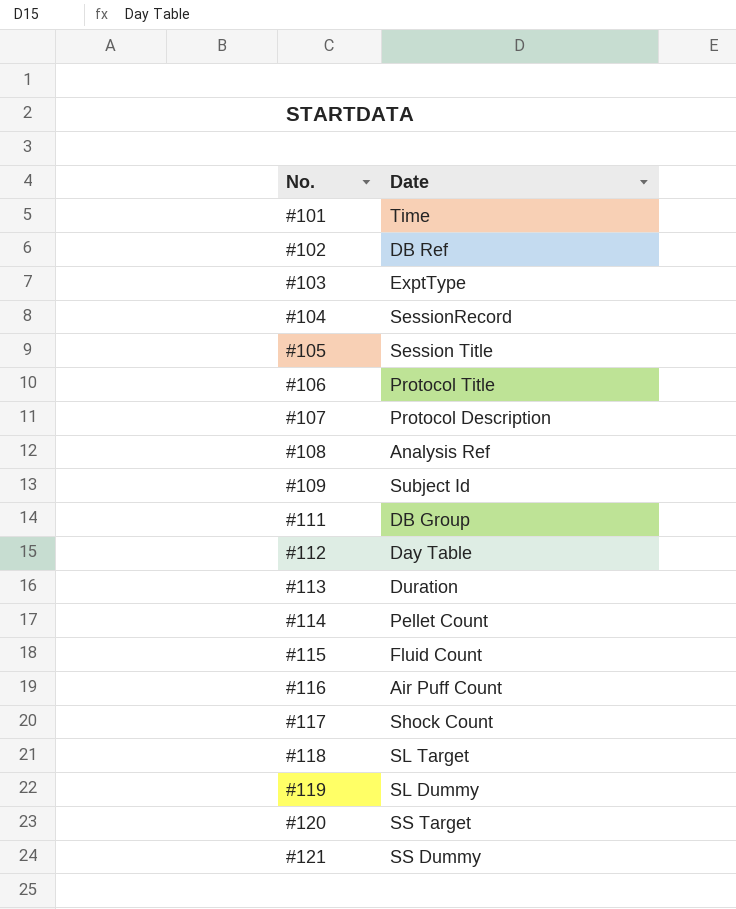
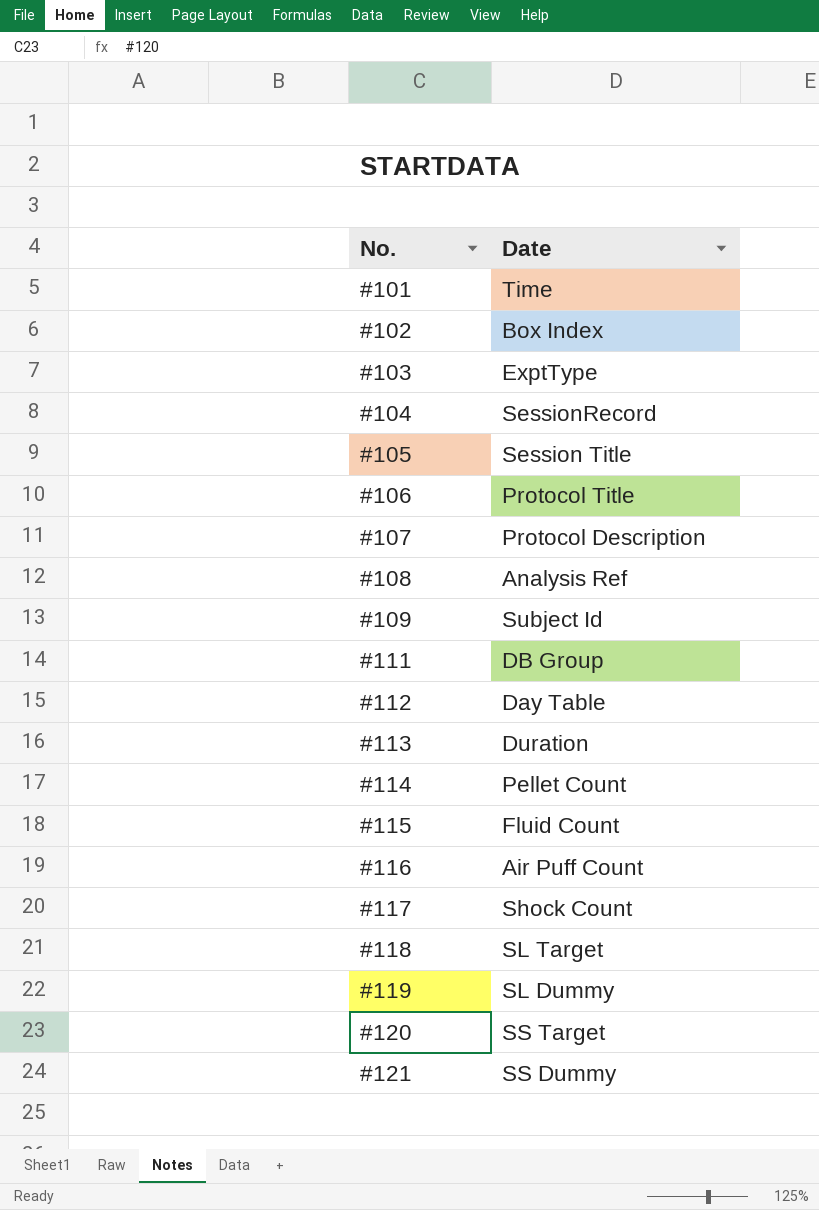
#102 | Date: DB Ref -> Box Index

